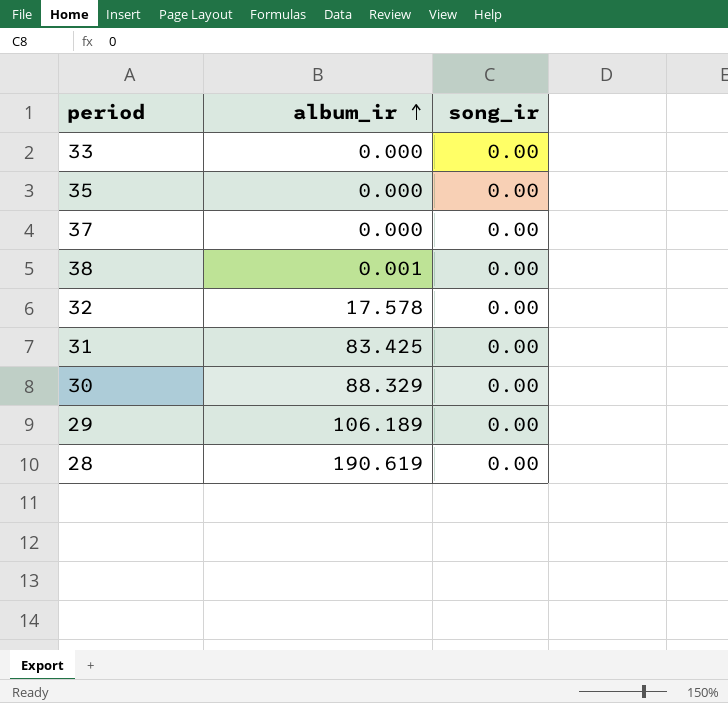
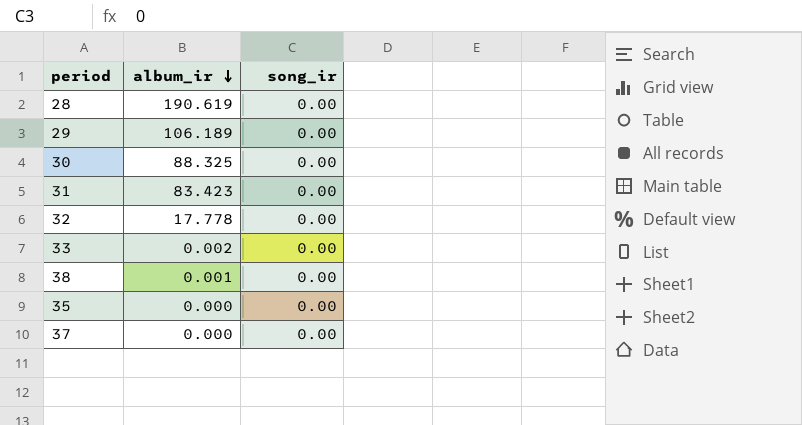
row order: album_ir ascending -> album_ir descending
30 | album_ir: 88.329 -> 88.325
31 | album_ir: 83.425 -> 83.423
32 | album_ir: 17.578 -> 17.778
33 | album_ir: 0.000 -> 0.002

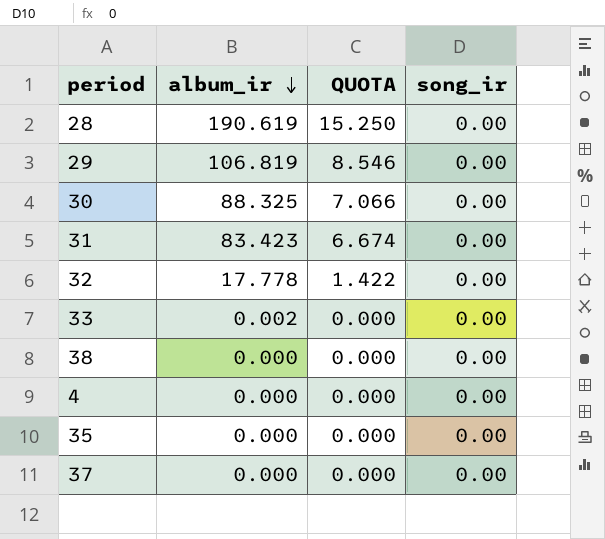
column QUOTA | formula: none -> [album_ir] * 0.08
29 | album_ir: 106.189 -> 106.819
38 | album_ir: 0.001 -> 0.000
row 4: none -> 0.000 | 0.000 | 0.00

